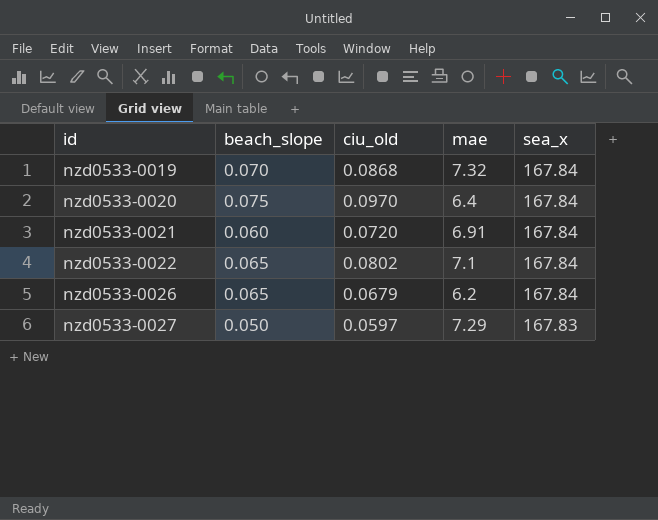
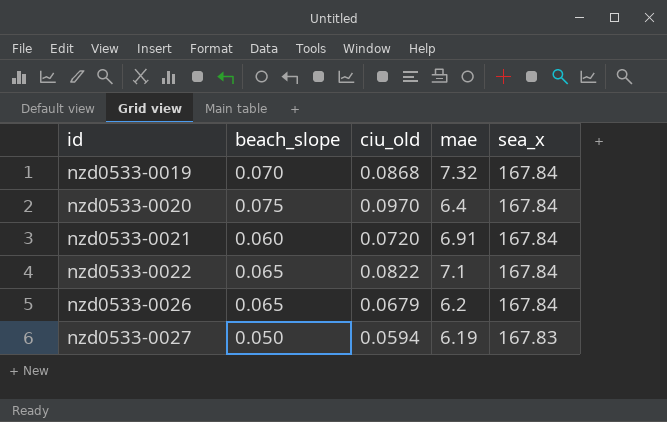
nzd0533-0022 | ciu_old: 0.0802 -> 0.0822
nzd0533-0027 | ciu_old: 0.0597 -> 0.0594
nzd0533-0027 | mae: 7.29 -> 6.19

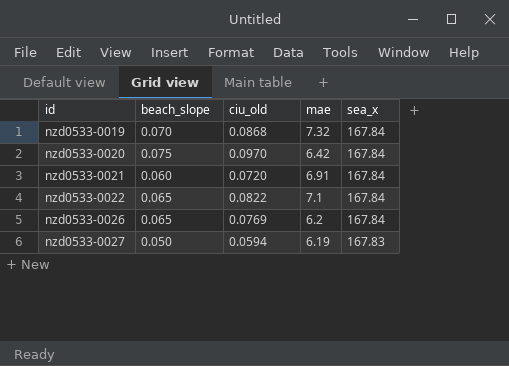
nzd0533-0020 | mae: 6.4 -> 6.42
nzd0533-0026 | ciu_old: 0.0679 -> 0.0769

